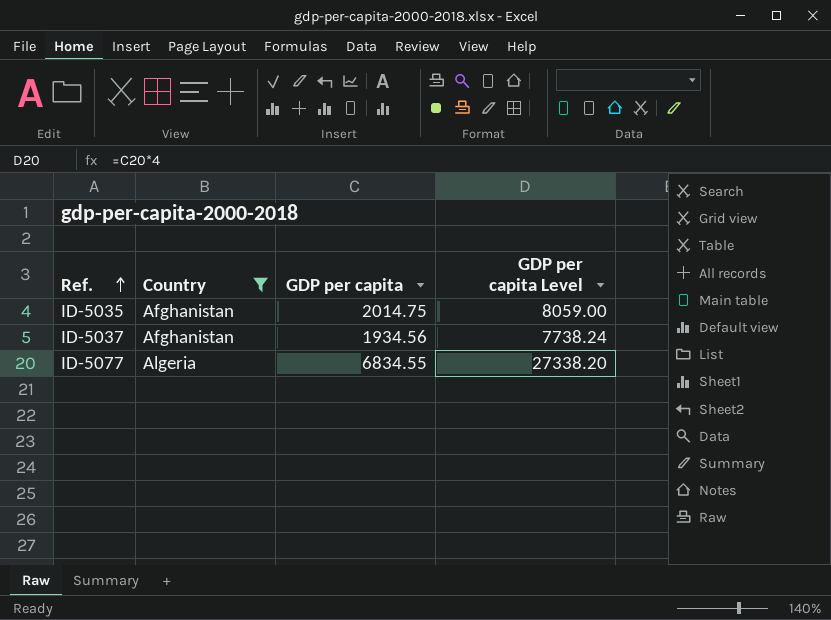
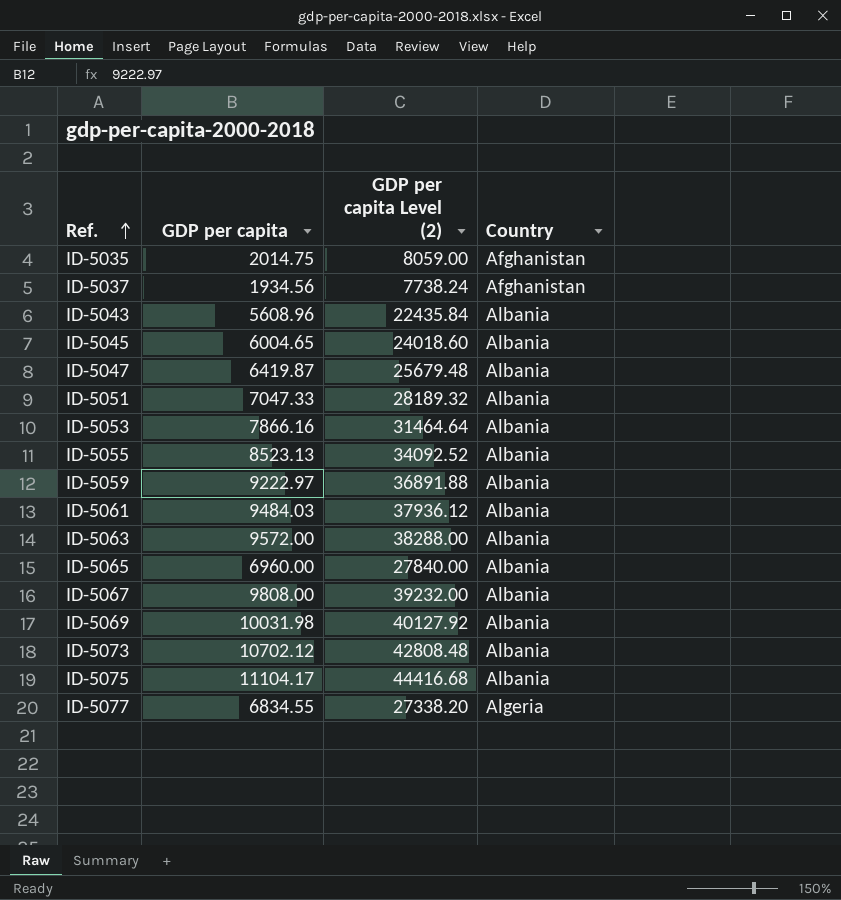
filter: Country != Albania -> none
column name: GDP per capita Level -> GDP per capita Level (2)
column Country | position: 2 -> 4

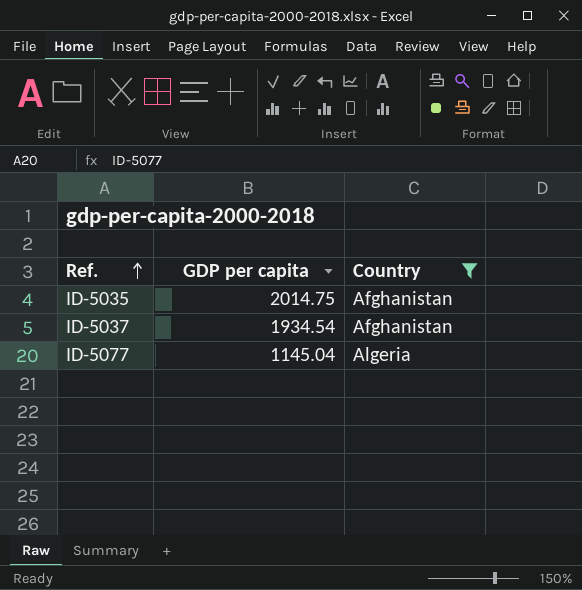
filter: none -> Country != Albania
column GDP per capita Level (2) | formula: [GDP per capita] * 4 -> none
ID-5037 | GDP per capita: 1934.56 -> 1934.54
ID-5077 | GDP per capita: 6834.55 -> 1145.04

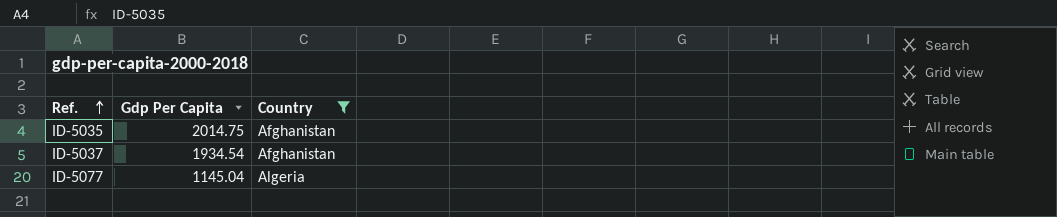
column name: GDP per capita -> Gdp Per Capita

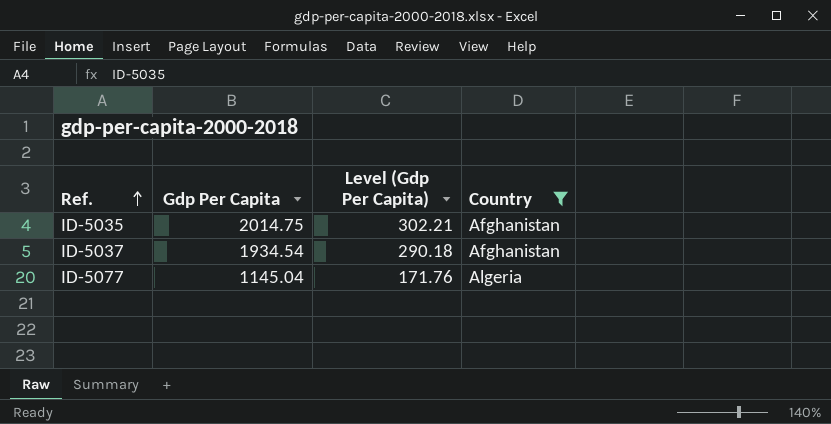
column Level (Gdp Per Capita) | formula: none -> [Gdp Per Capita] * 0.15

